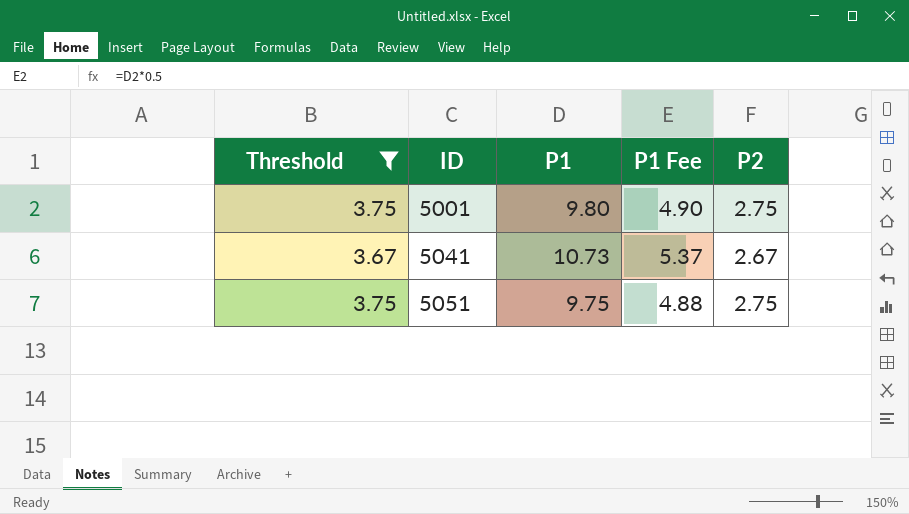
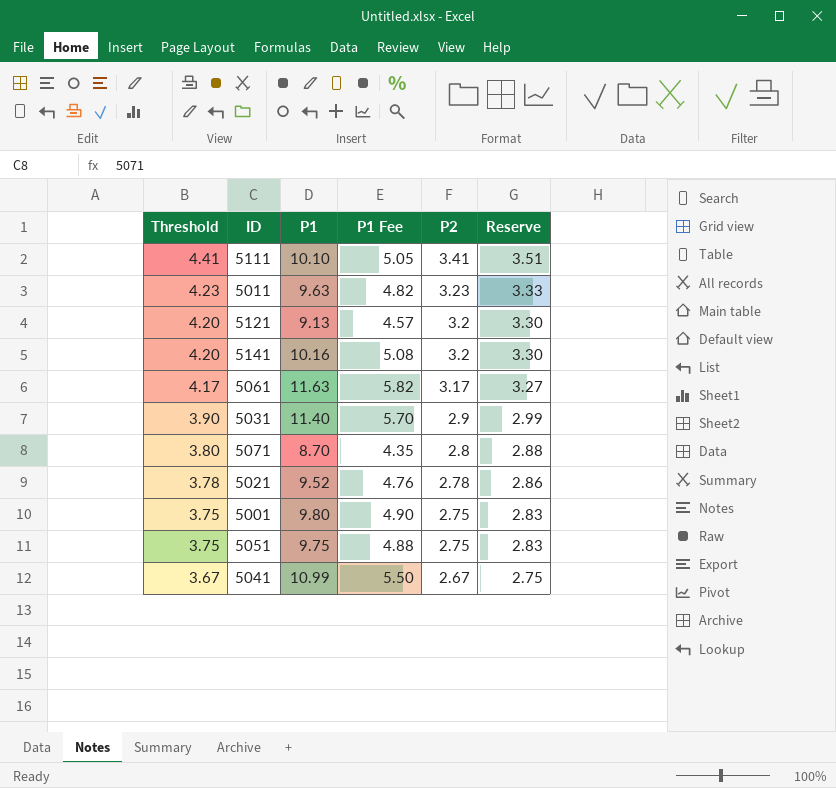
filter: Threshold <= 3.75 -> none
row order: ID ascending -> Threshold descending
column Reserve | formula: none -> [P2] * 1.03
5041 | P1: 10.73 -> 10.99
5041 | P1 Fee: 5.37 -> 5.50

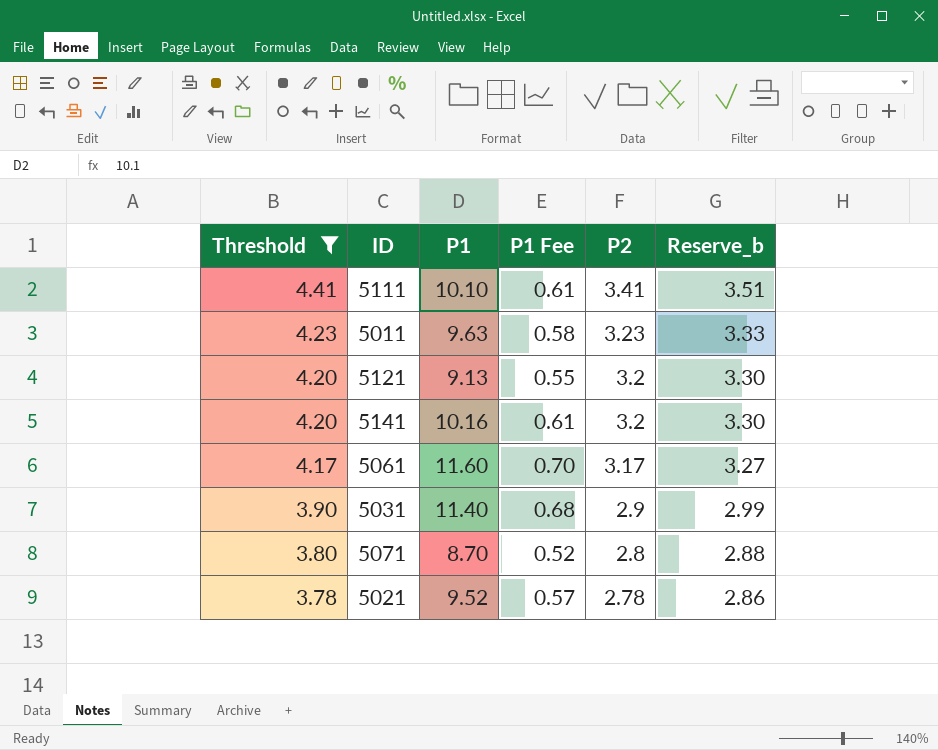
filter: none -> Threshold >= 3.78
column P1 Fee | formula: [P1] * 0.5 -> [P1] * 0.06
column name: Reserve -> Reserve_b
5061 | P1: 11.63 -> 11.60

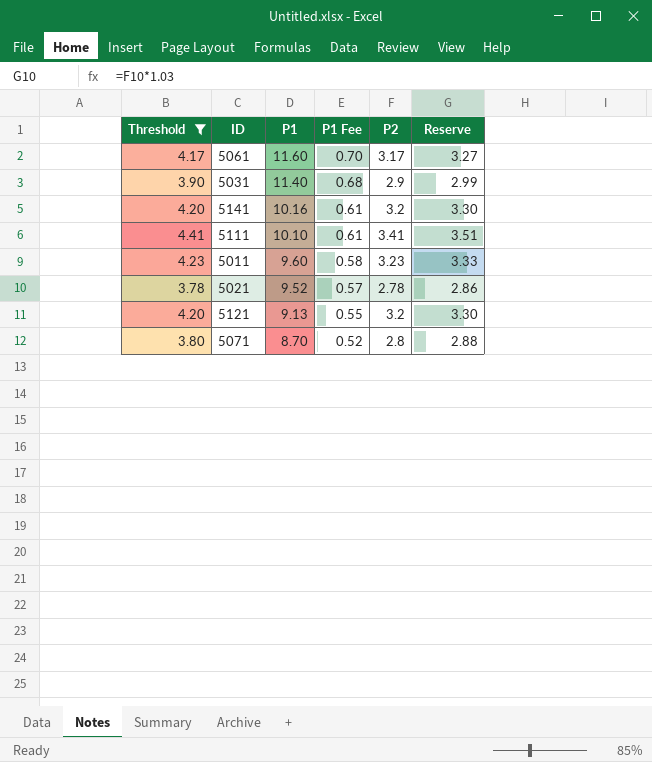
row order: Threshold descending -> P1 descending
column name: Reserve_b -> Reserve
5011 | P1: 9.63 -> 9.60

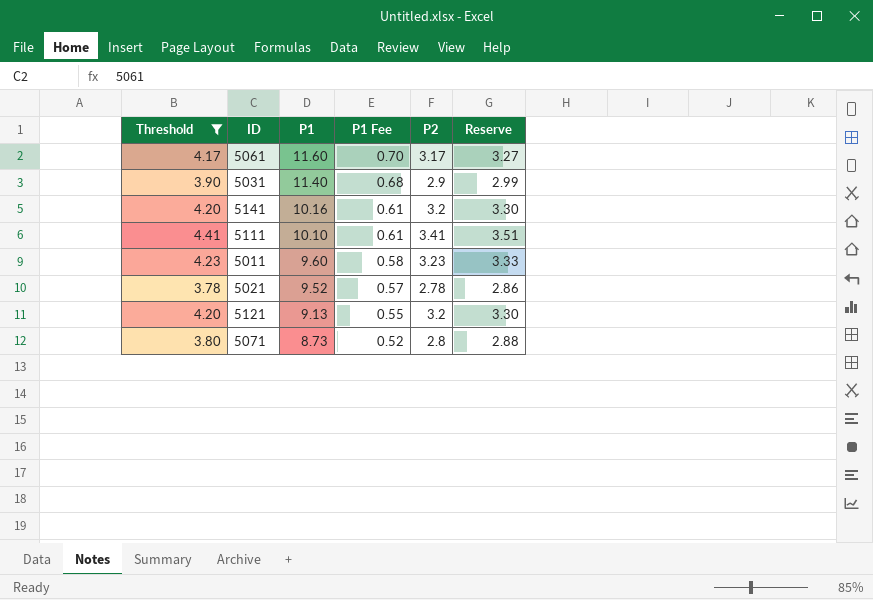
5071 | P1: 8.70 -> 8.73

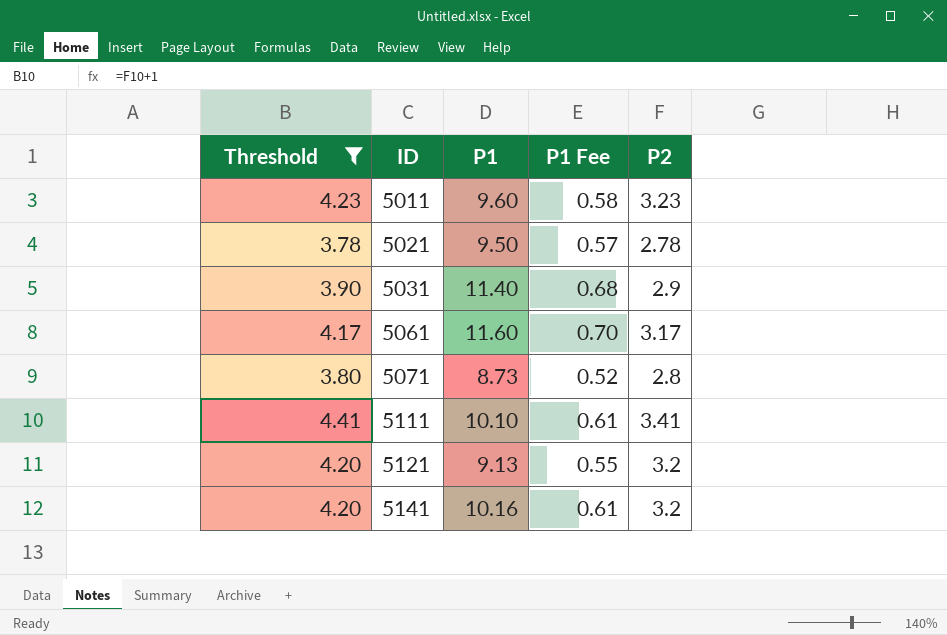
row order: P1 descending -> ID ascending
column Reserve | formula: [P2] * 1.03 -> none
5021 | P1: 9.52 -> 9.50

